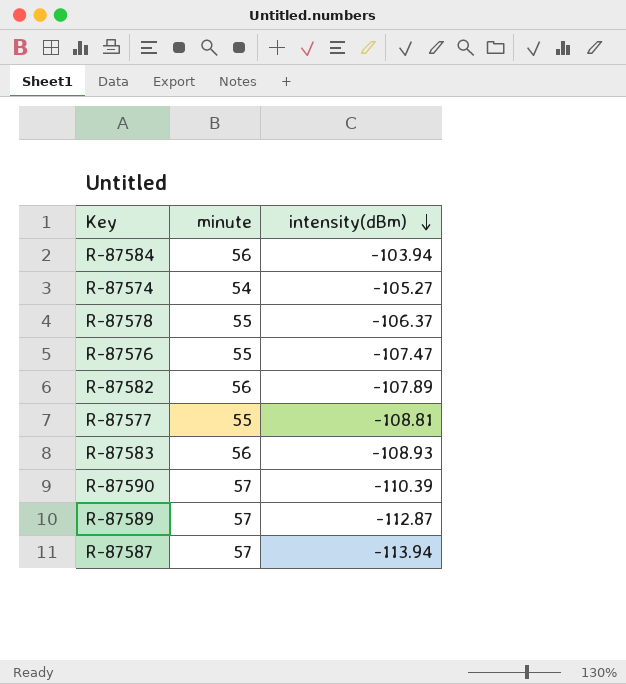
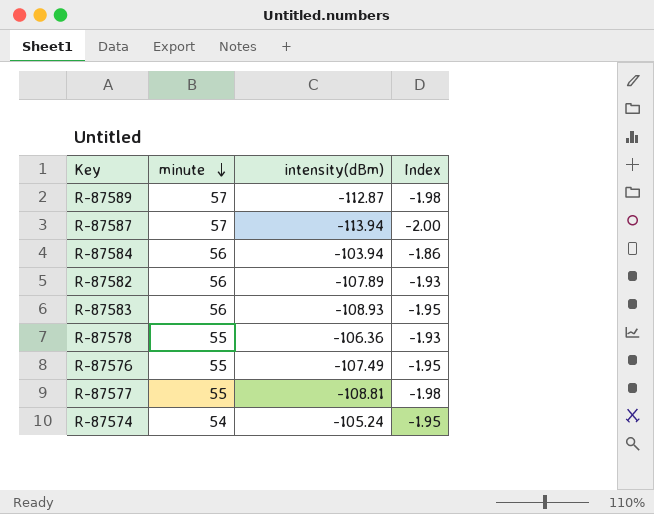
row order: intensity(dBm) descending -> minute descending
column Index | formula: none -> [intensity(dBm)] / [minute]
row R-87590: 57 | -110.39 -> none
R-87578 | intensity(dBm): -106.37 -> -106.36
R-87576 | intensity(dBm): -107.47 -> -107.49
R-87574 | intensity(dBm): -105.27 -> -105.24

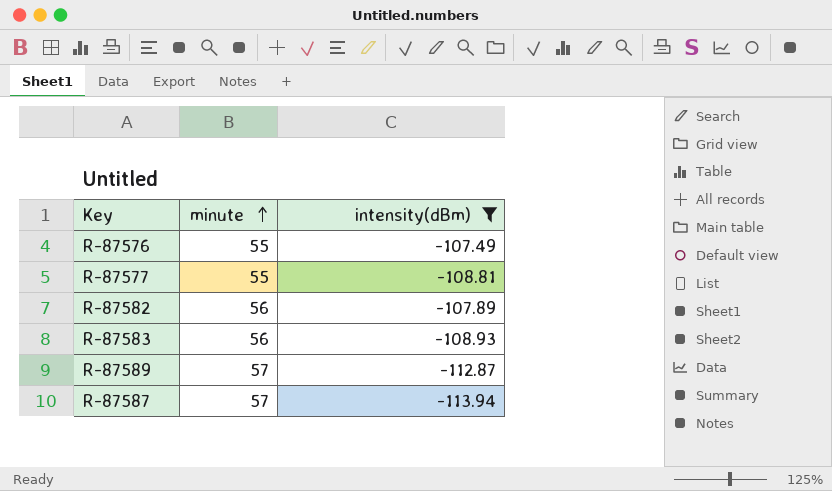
filter: none -> intensity(dBm) <= -107.49
row order: minute descending -> minute ascending
column Index | formula: [intensity(dBm)] / [minute] -> none

